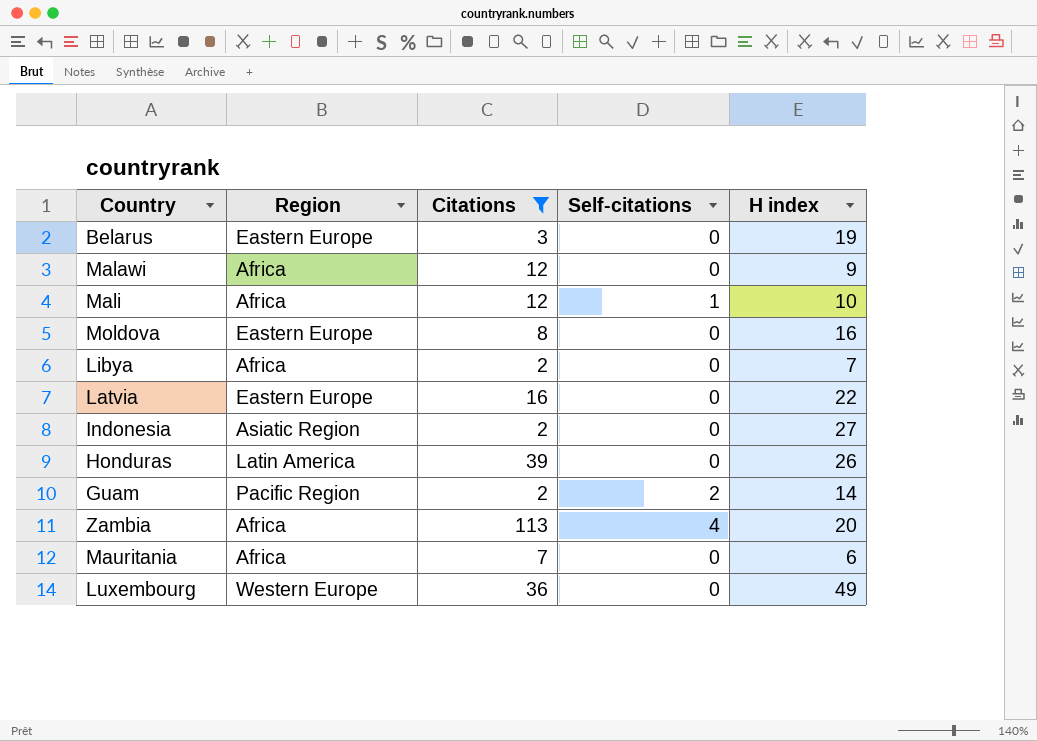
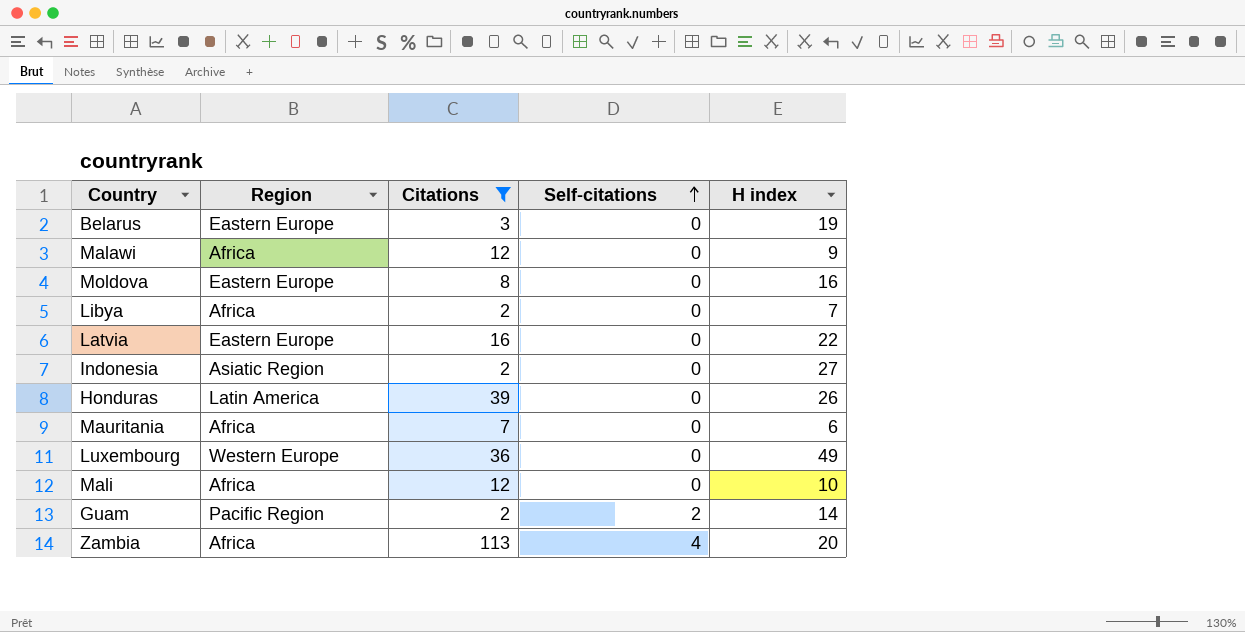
row order: none -> Self-citations ascending
Mali | Self-citations: 1 -> 0

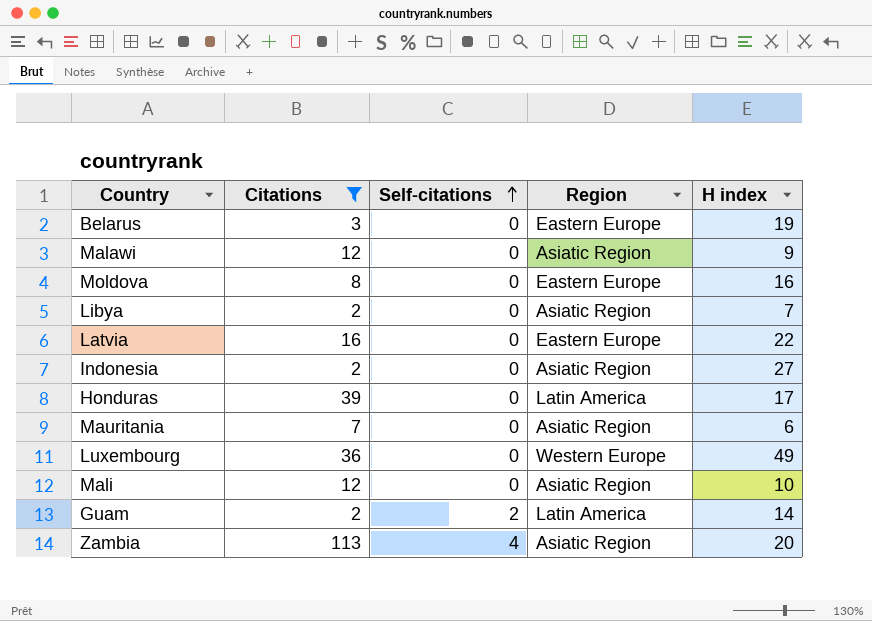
column Region | position: 2 -> 4
Malawi | Region: Africa -> Asiatic Region
Libya | Region: Africa -> Asiatic Region
Honduras | H index: 26 -> 17
Mauritania | Region: Africa -> Asiatic Region
Mali | Region: Africa -> Asiatic Region
Guam | Region: Pacific Region -> Latin America
Zambia | Region: Africa -> Asiatic Region

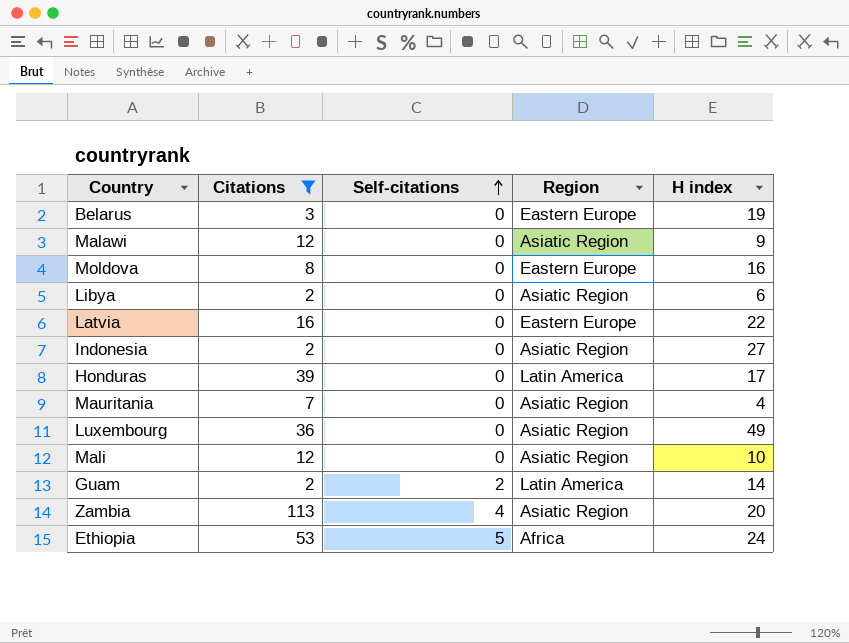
Libya | H index: 7 -> 6
Mauritania | H index: 6 -> 4
Luxembourg | Region: Western Europe -> Asiatic Region
row Ethiopia: none -> 53 | 5 | Africa | 24

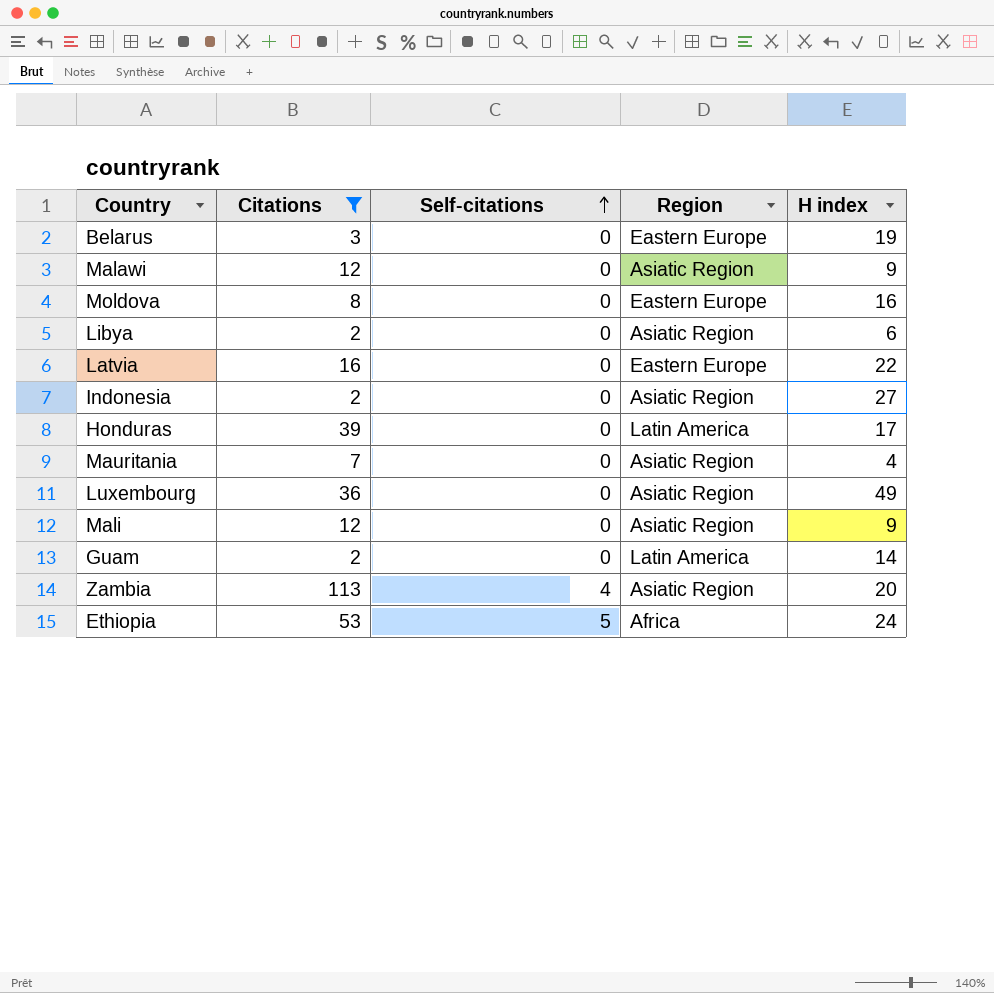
Mali | H index: 10 -> 9
Guam | Self-citations: 2 -> 0

